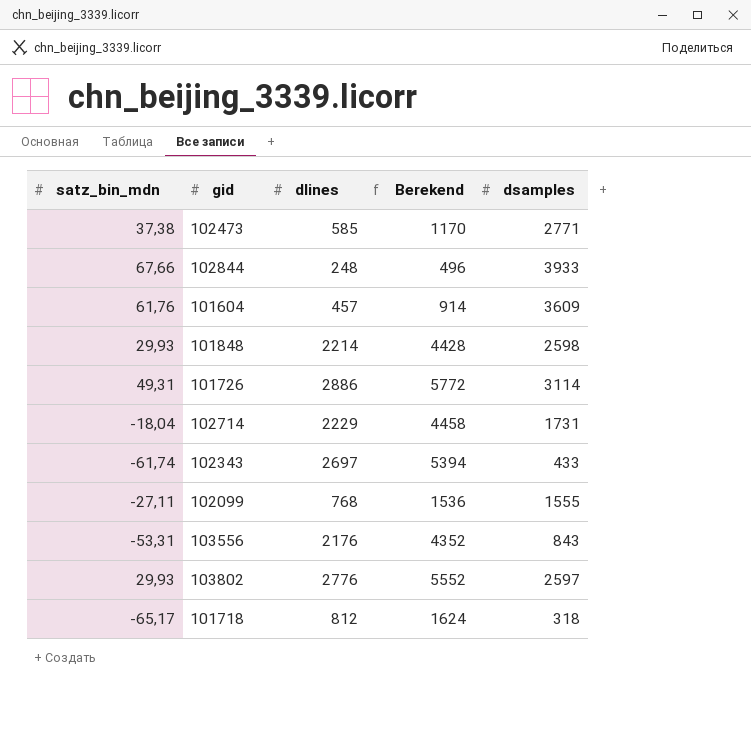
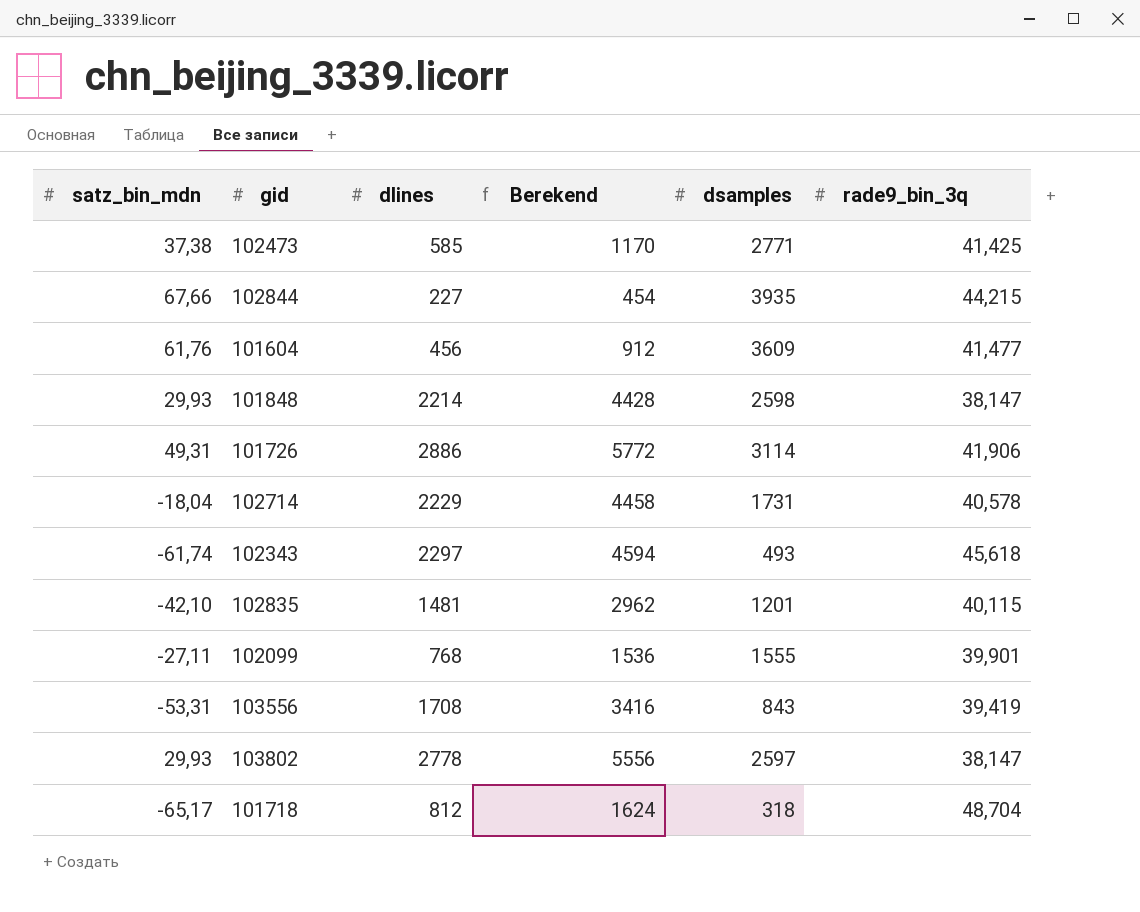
column rade9_bin_3q | position: none -> 6
102844 | dlines: 248 -> 227
102844 | Berekend: 496 -> 454
102844 | dsamples: 3933 -> 3935
101604 | dlines: 457 -> 456
101604 | Berekend: 914 -> 912
102343 | dlines: 2697 -> 2297
102343 | Berekend: 5394 -> 4594
102343 | dsamples: 433 -> 493
row 102835: none -> -42,10 | 1481 | 2962 | 1201 | 40,115
103556 | dlines: 2176 -> 1708
103556 | Berekend: 4352 -> 3416
103802 | dlines: 2776 -> 2778
103802 | Berekend: 5552 -> 5556

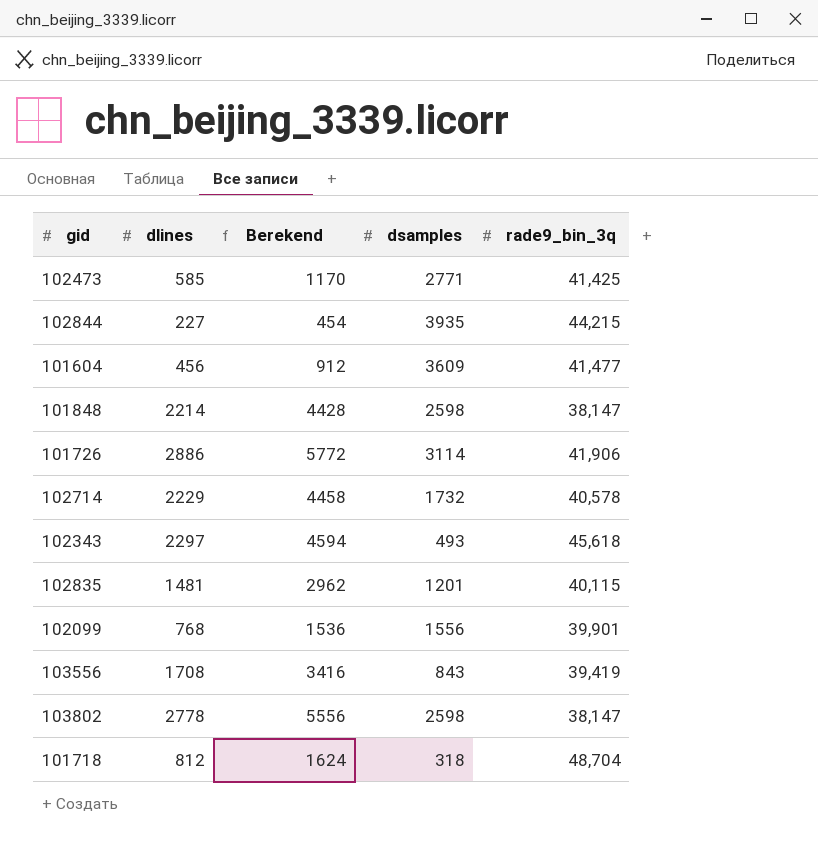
column satz_bin_mdn | position: 1 -> none
102714 | dsamples: 1731 -> 1732
102099 | dsamples: 1555 -> 1556
103802 | dsamples: 2597 -> 2598

